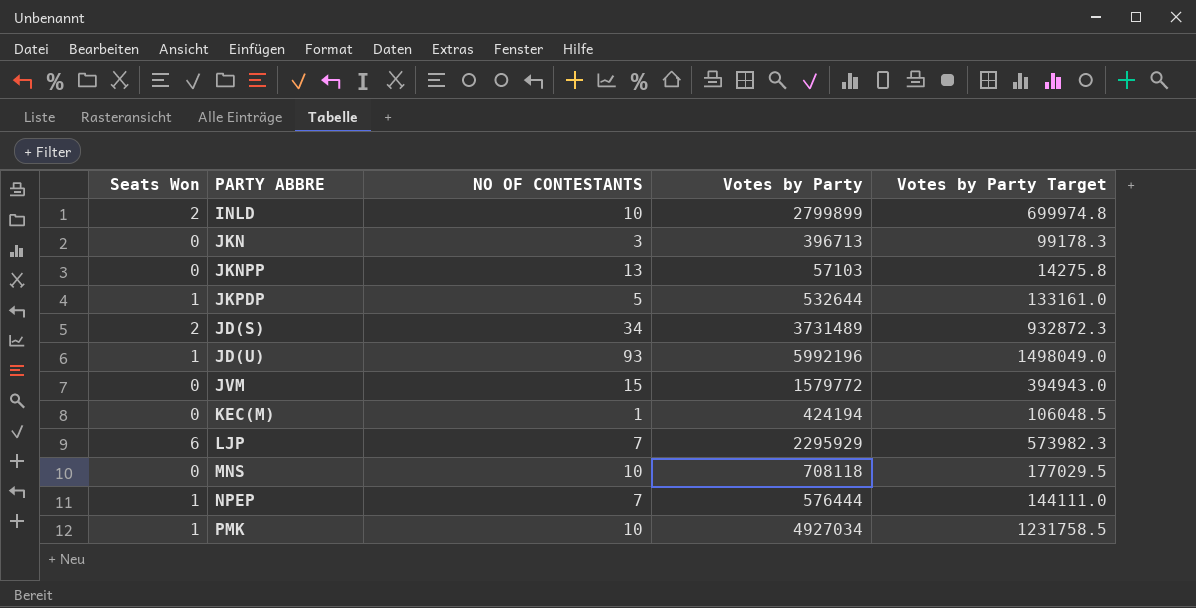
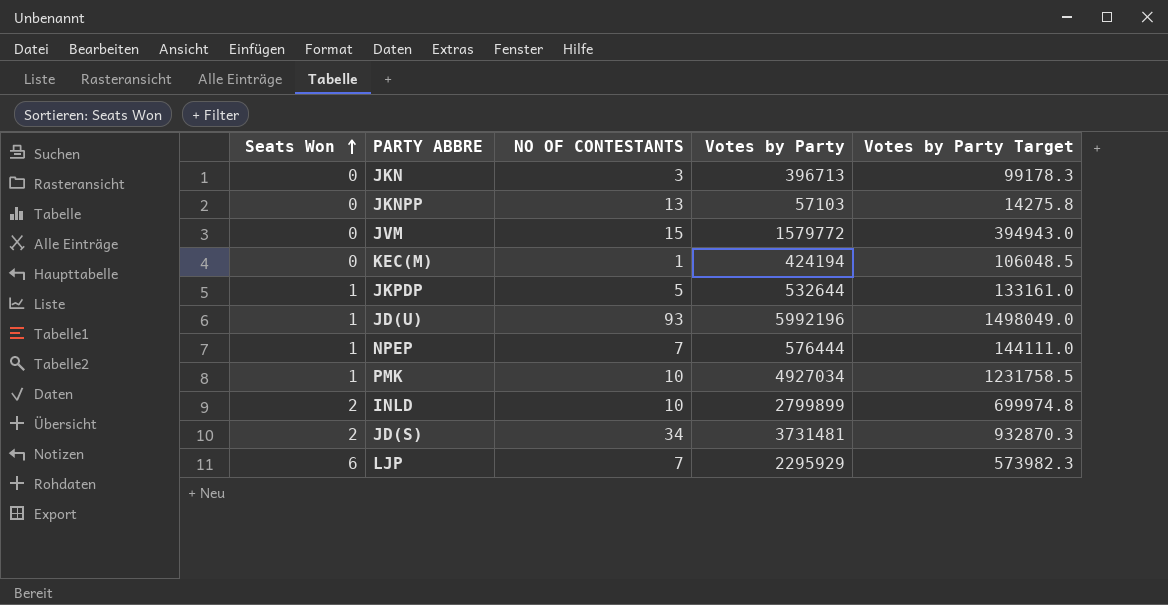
row order: none -> Seats Won ascending
row MNS: 0 | 10 | 708118 | 177029.5 -> none
JD(S) | Votes by Party: 3731489 -> 3731481
JD(S) | Votes by Party Target: 932872.3 -> 932870.3

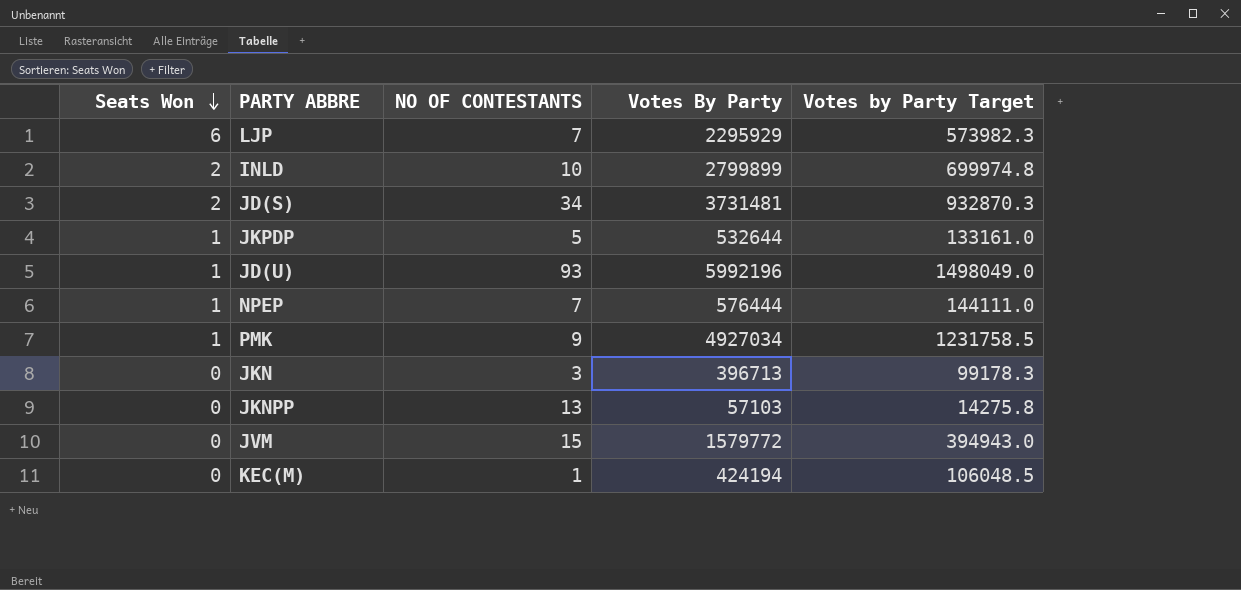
row order: Seats Won ascending -> Seats Won descending
column name: Votes by Party -> Votes By Party
PMK | NO OF CONTESTANTS: 10 -> 9

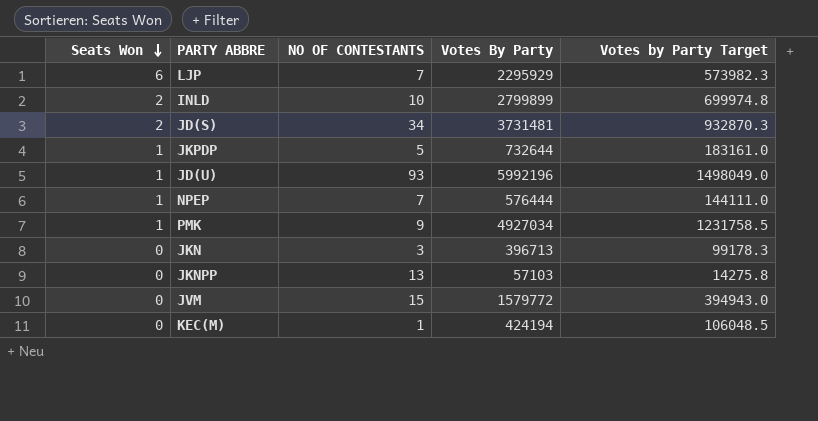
JKPDP | Votes By Party: 532644 -> 732644
JKPDP | Votes by Party Target: 133161.0 -> 183161.0

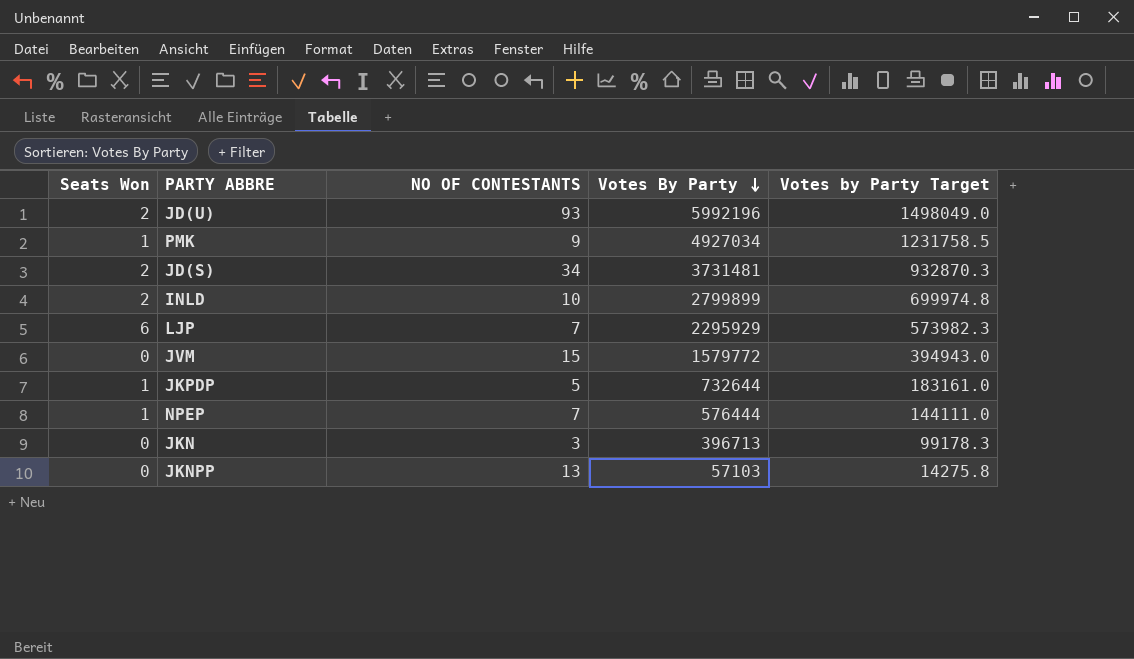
row order: Seats Won descending -> Votes By Party descending
row KEC(M): 0 | 1 | 424194 | 106048.5 -> none
JD(U) | Seats Won: 1 -> 2

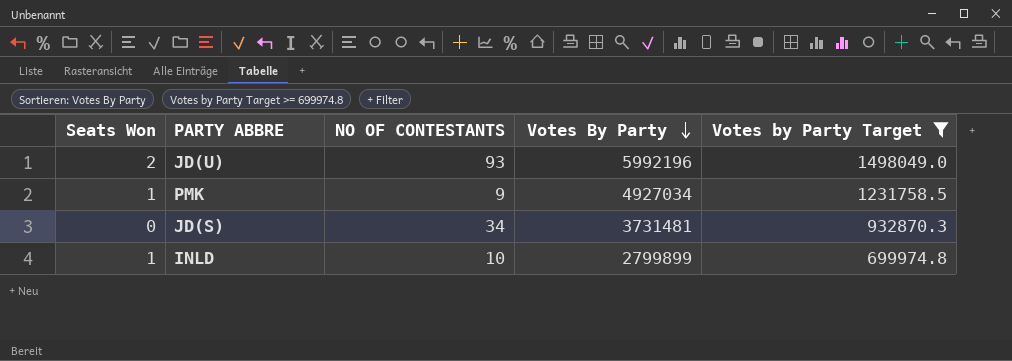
filter: none -> Votes by Party Target >= 699974.8
JD(S) | Seats Won: 2 -> 0
INLD | Seats Won: 2 -> 1

